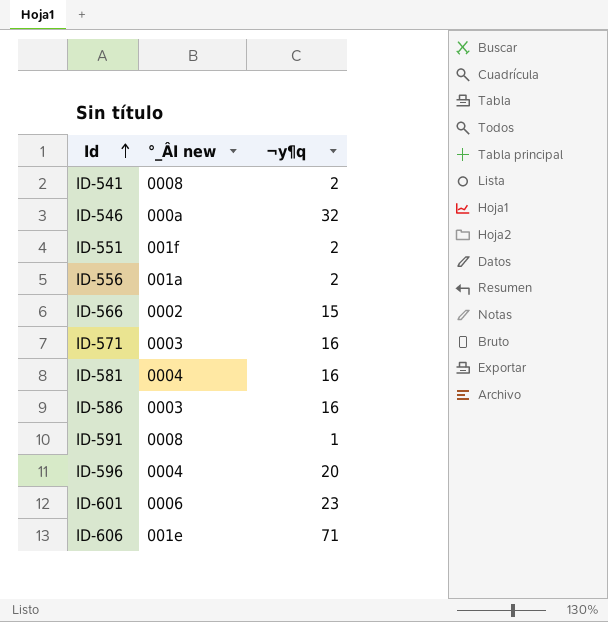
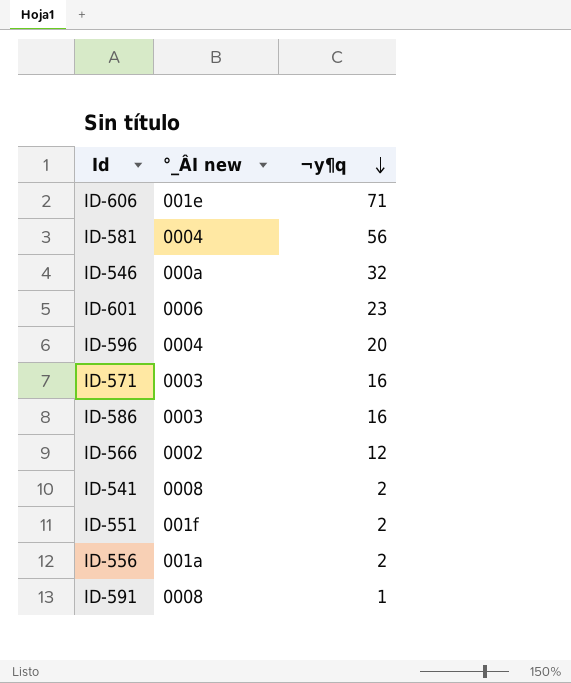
row order: Id ascending -> ¬y¶q descending
ID-581 | ¬y¶q: 16 -> 56
ID-566 | ¬y¶q: 15 -> 12

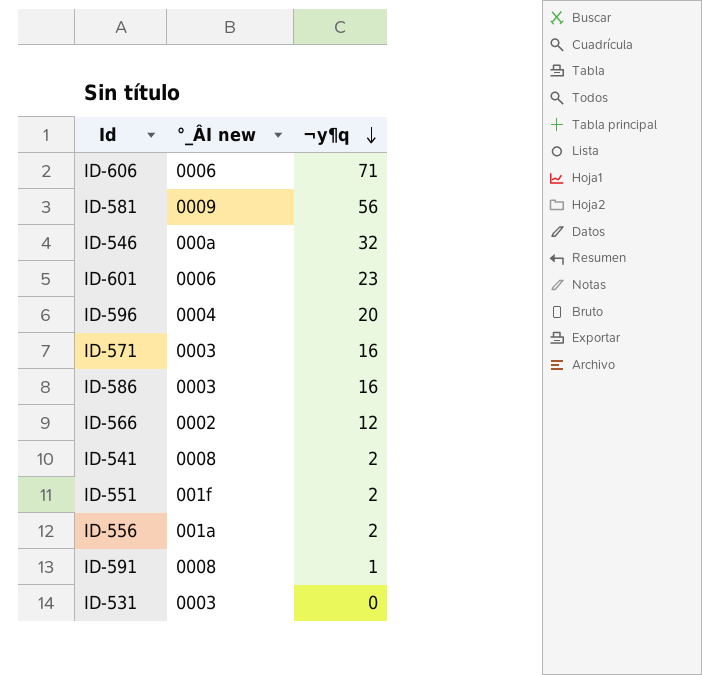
ID-606 | °_ÂI new: 001e -> 0006
ID-581 | °_ÂI new: 0004 -> 0009
row ID-531: none -> 0003 | 0

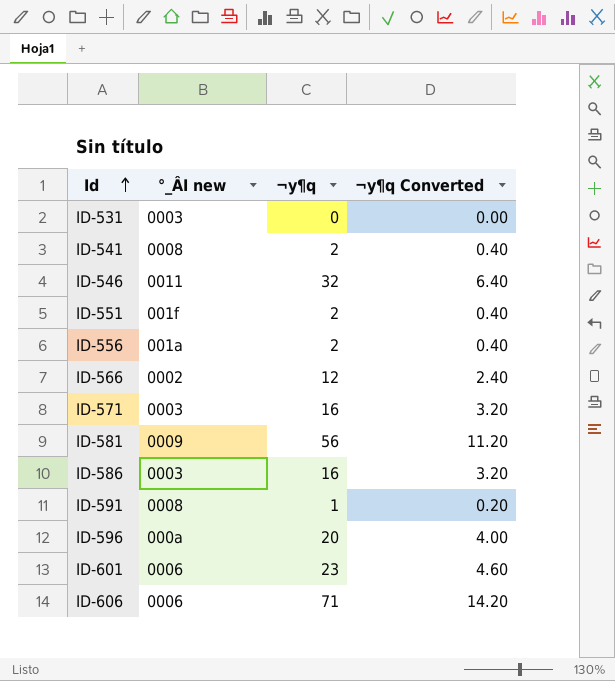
row order: ¬y¶q descending -> Id ascending
column ¬y¶q Converted | formula: none -> [¬y¶q] * 0.2
ID-546 | °_ÂI new: 000a -> 0011
ID-596 | °_ÂI new: 0004 -> 000a

